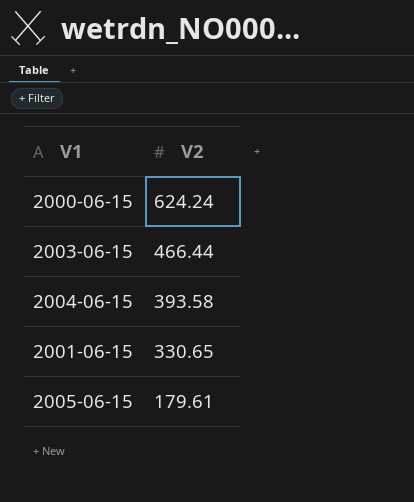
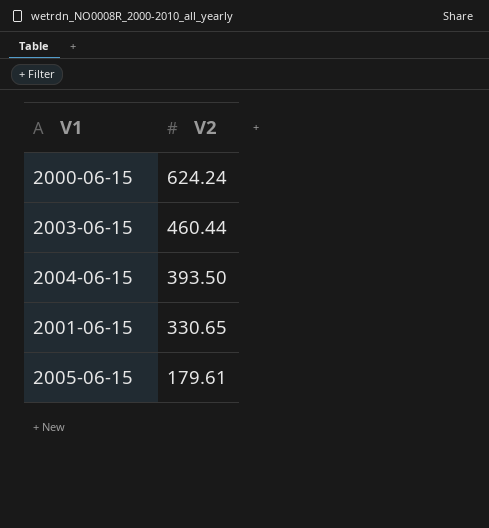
2003-06-15 | V2: 466.44 -> 460.44
2004-06-15 | V2: 393.58 -> 393.50

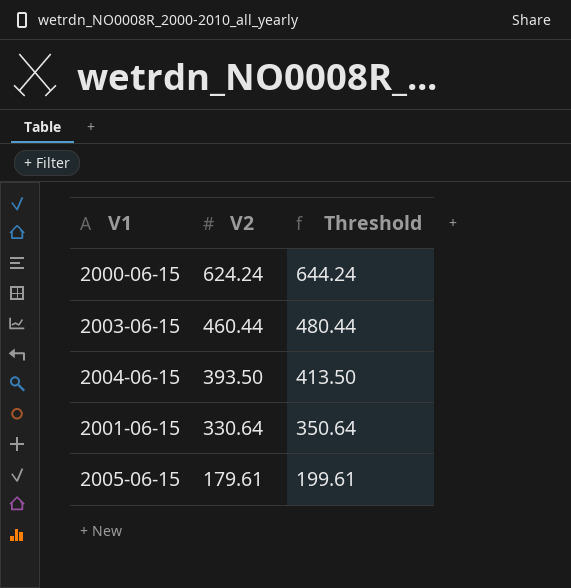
column Threshold | formula: none -> [V2] + 20
2001-06-15 | V2: 330.65 -> 330.64

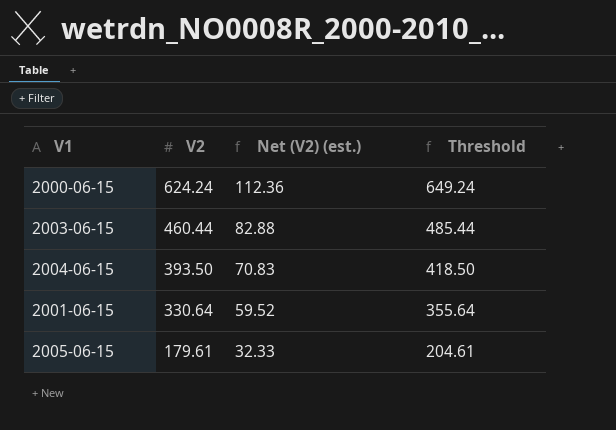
column Net (V2) (est.) | formula: none -> [V2] * 0.18
column Threshold | formula: [V2] + 20 -> [V2] + 25

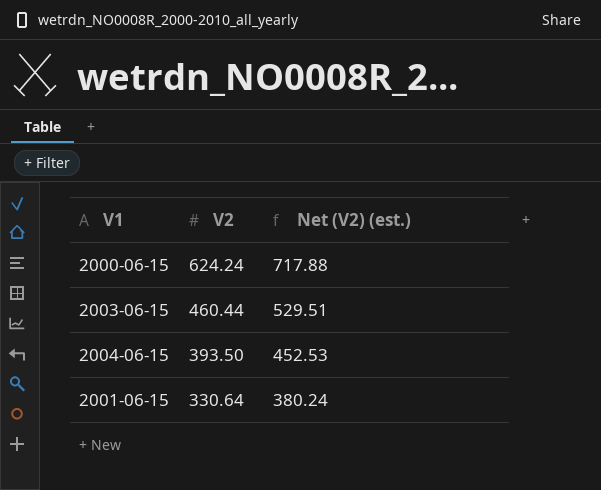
column Threshold | formula: [V2] + 25 -> none
column Net (V2) (est.) | formula: [V2] * 0.18 -> [V2] * 1.15
row 2005-06-15: 179.61 | 32.33 | 204.61 -> none

